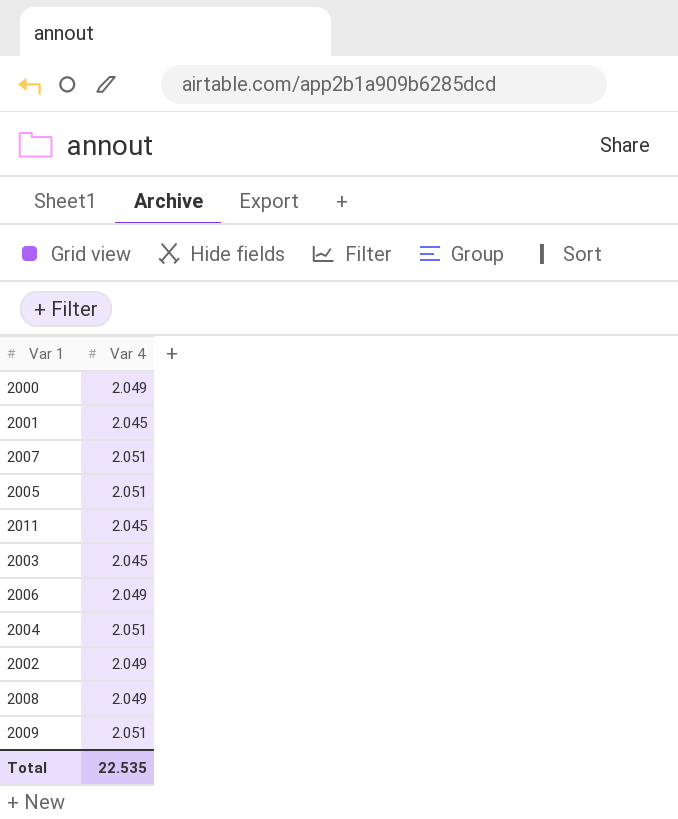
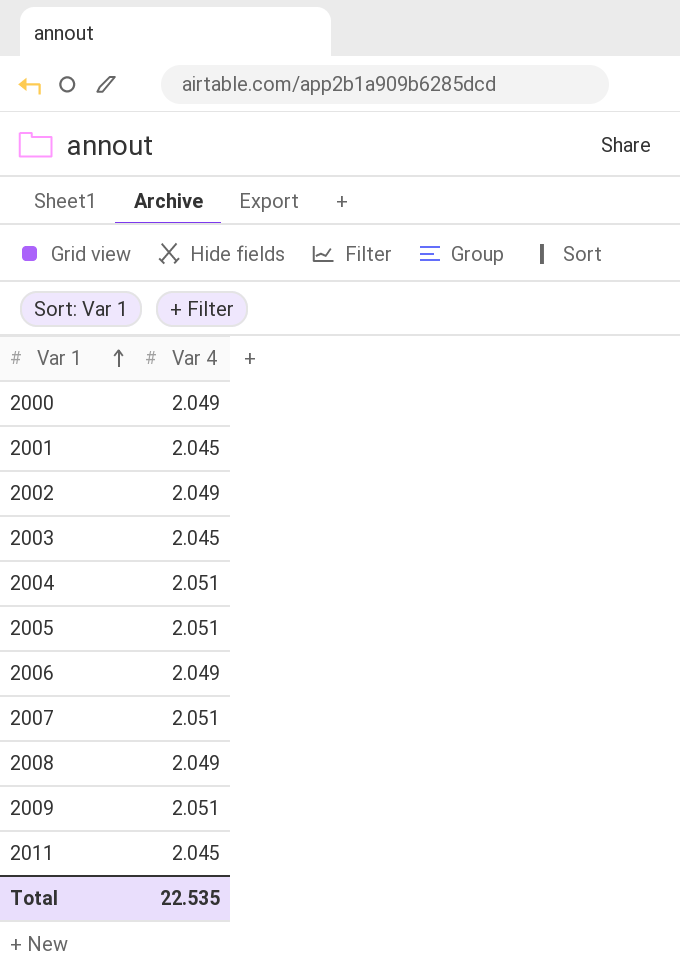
row order: none -> Var 1 ascending

